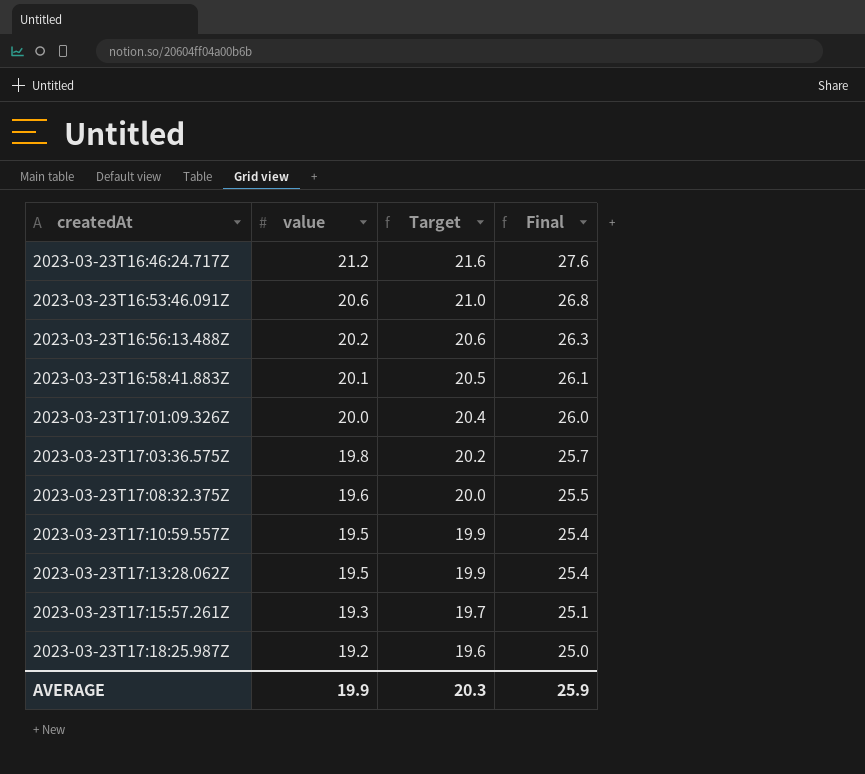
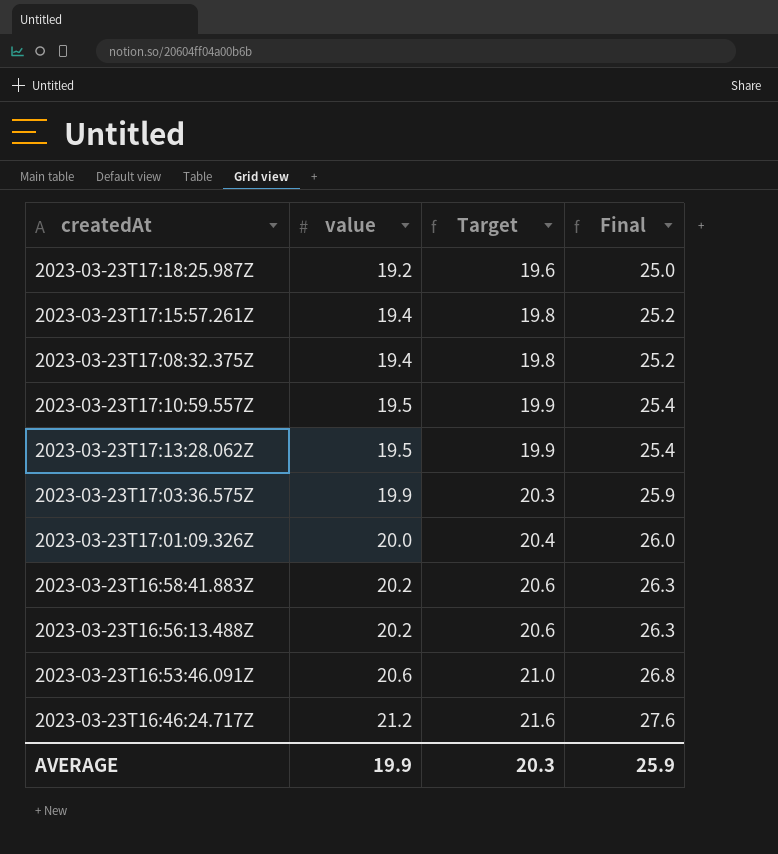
row order: createdAt ascending -> value ascending
2023-03-23T17:15:57.261Z | value: 19.3 -> 19.4
2023-03-23T17:15:57.261Z | Target: 19.7 -> 19.8
2023-03-23T17:15:57.261Z | Final: 25.1 -> 25.2
2023-03-23T17:08:32.375Z | value: 19.6 -> 19.4
2023-03-23T17:08:32.375Z | Target: 20.0 -> 19.8
2023-03-23T17:08:32.375Z | Final: 25.5 -> 25.2
2023-03-23T17:03:36.575Z | value: 19.8 -> 19.9
2023-03-23T17:03:36.575Z | Target: 20.2 -> 20.3
2023-03-23T17:03:36.575Z | Final: 25.7 -> 25.9
2023-03-23T16:58:41.883Z | value: 20.1 -> 20.2
2023-03-23T16:58:41.883Z | Target: 20.5 -> 20.6
2023-03-23T16:58:41.883Z | Final: 26.1 -> 26.3

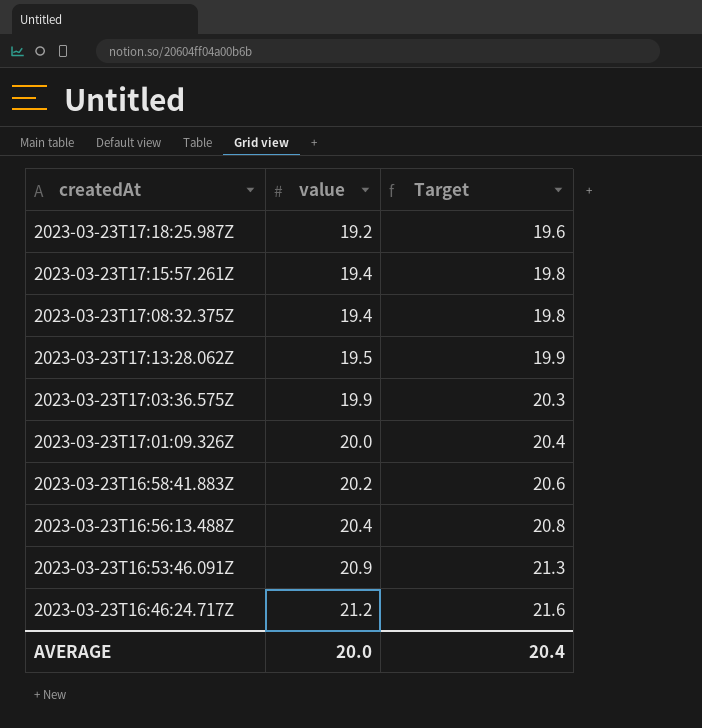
column Final | formula: [value] * 1.3 -> none
row 2023-03-23T17:10:59.557Z: 19.5 | 19.9 | 25.4 -> none
2023-03-23T16:56:13.488Z | value: 20.2 -> 20.4
2023-03-23T16:56:13.488Z | Target: 20.6 -> 20.8
2023-03-23T16:53:46.091Z | value: 20.6 -> 20.9
2023-03-23T16:53:46.091Z | Target: 21.0 -> 21.3
AVERAGE | value: 19.9 -> 20.0
AVERAGE | Target: 20.3 -> 20.4

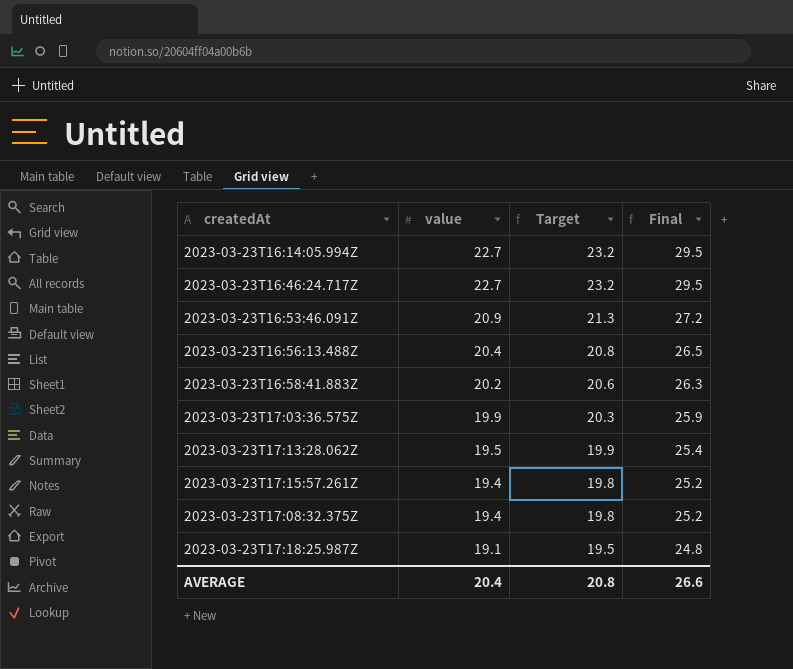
row order: value ascending -> value descending
column Final | formula: none -> [value] * 1.3
row 2023-03-23T17:01:09.326Z: 20.0 | 20.4 -> none
row 2023-03-23T16:14:05.994Z: none -> 22.7 | 23.2 | 29.5
2023-03-23T16:46:24.717Z | value: 21.2 -> 22.7
2023-03-23T16:46:24.717Z | Target: 21.6 -> 23.2
2023-03-23T17:18:25.987Z | value: 19.2 -> 19.1
2023-03-23T17:18:25.987Z | Target: 19.6 -> 19.5
AVERAGE | value: 20.0 -> 20.4
AVERAGE | Target: 20.4 -> 20.8

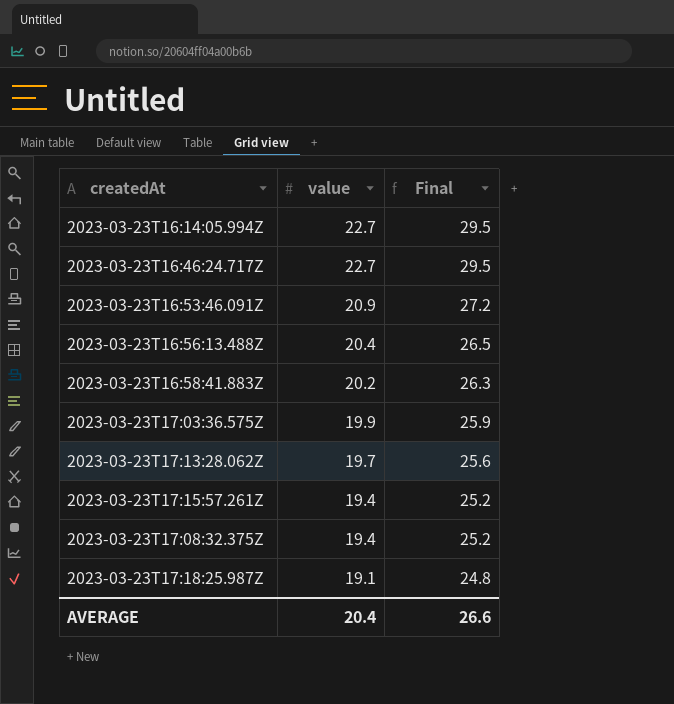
column Target | formula: [value] * 1.02 -> none
2023-03-23T17:13:28.062Z | value: 19.5 -> 19.7
2023-03-23T17:13:28.062Z | Final: 25.4 -> 25.6

